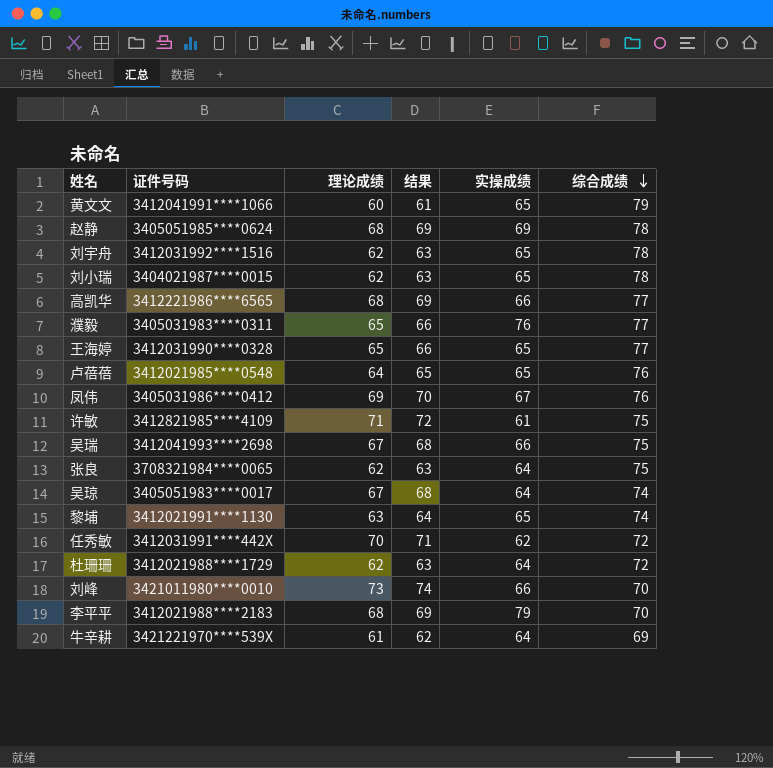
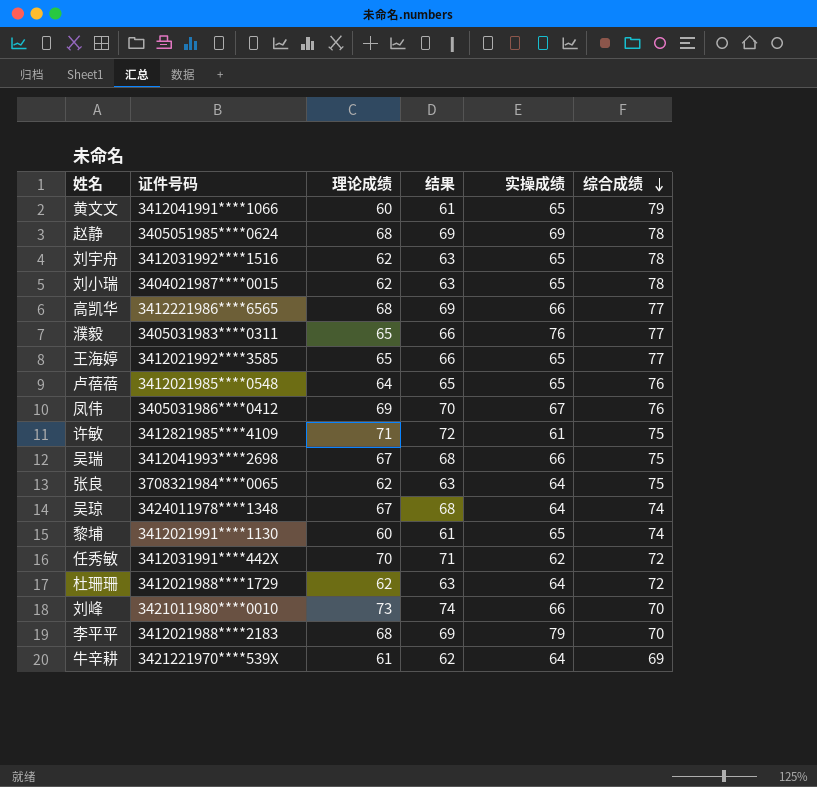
王海婷 | 证件号码: 3412031990****0328 -> 3412021992****3585
吴琼 | 证件号码: 3405051983****0017 -> 3424011978****1348
黎埔 | 理论成绩: 63 -> 60
黎埔 | 结果: 64 -> 61

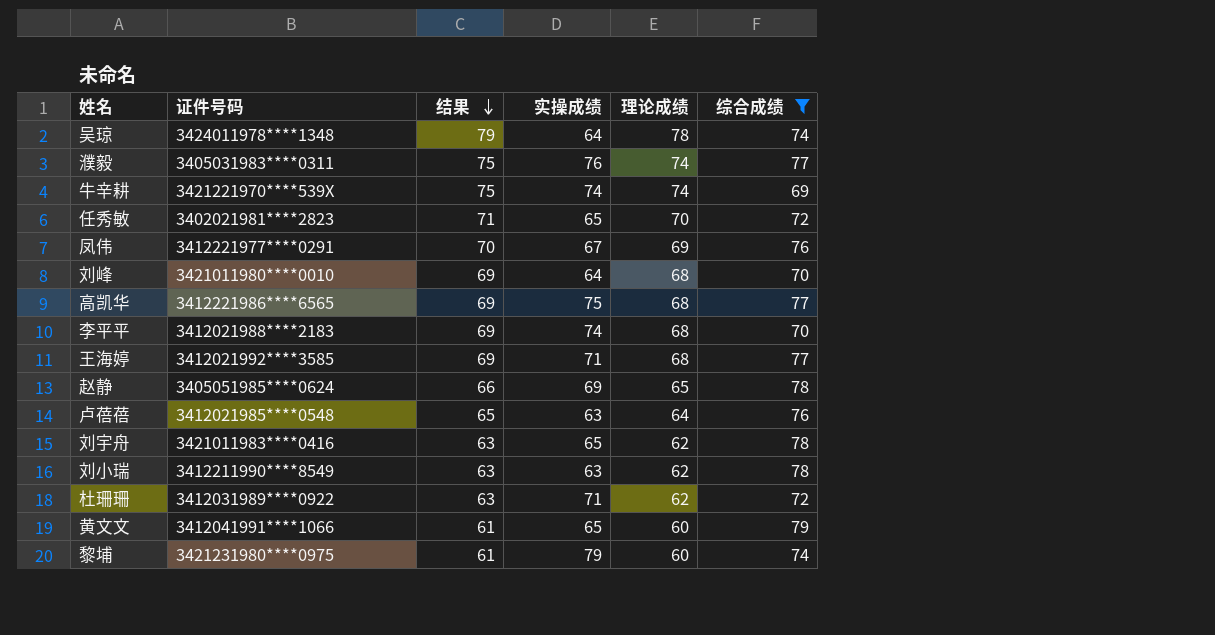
filter: none -> 综合成绩 != 75
row order: 综合成绩 descending -> 结果 descending
column 理论成绩 | position: 3 -> 5
吴琼 | 结果: 68 -> 79
吴琼 | 理论成绩: 67 -> 78
濮毅 | 结果: 66 -> 75
濮毅 | 理论成绩: 65 -> 74
牛辛耕 | 结果: 62 -> 75
牛辛耕 | 实操成绩: 64 -> 74
牛辛耕 | 理论成绩: 61 -> 74
任秀敏 | 证件号码: 3412031991****442X -> 3402021981****2823
任秀敏 | 实操成绩: 62 -> 65
凤伟 | 证件号码: 3405031986****0412 -> 3412221977****0291
刘峰 | 结果: 74 -> 69
刘峰 | 实操成绩: 66 -> 64
刘峰 | 理论成绩: 73 -> 68
高凯华 | 实操成绩: 66 -> 75
李平平 | 实操成绩: 79 -> 74
王海婷 | 结果: 66 -> 69
王海婷 | 实操成绩: 65 -> 71
王海婷 | 理论成绩: 65 -> 68
赵静 | 结果: 69 -> 66
赵静 | 理论成绩: 68 -> 65
卢蓓蓓 | 实操成绩: 65 -> 63
刘宇舟 | 证件号码: 3412031992****1516 -> 3421011983****0416
刘小瑞 | 证件号码: 3404021987****0015 -> 3412211990****8549
刘小瑞 | 实操成绩: 65 -> 63
杜珊珊 | 证件号码: 3412021988****1729 -> 3412031989****0922
杜珊珊 | 实操成绩: 64 -> 71
黎埔 | 证件号码: 3412021991****1130 -> 3421231980****0975
黎埔 | 实操成绩: 65 -> 79

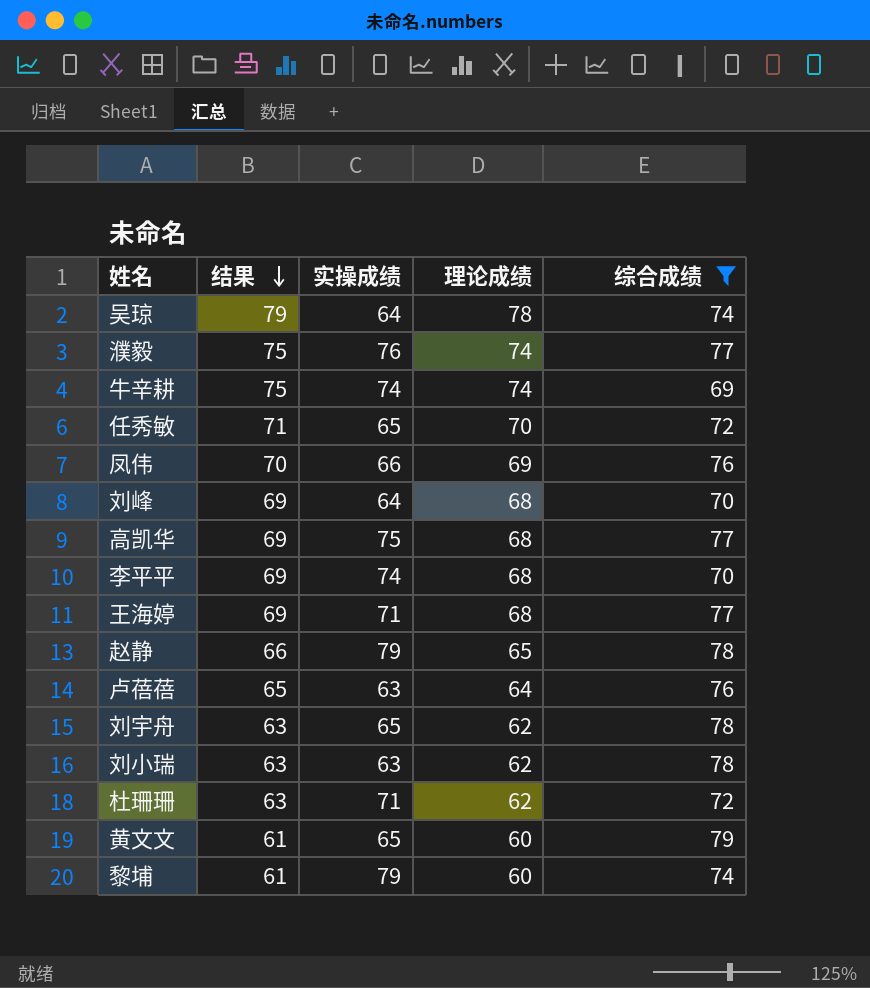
column 证件号码 | position: 2 -> none
凤伟 | 实操成绩: 67 -> 66
赵静 | 实操成绩: 69 -> 79

